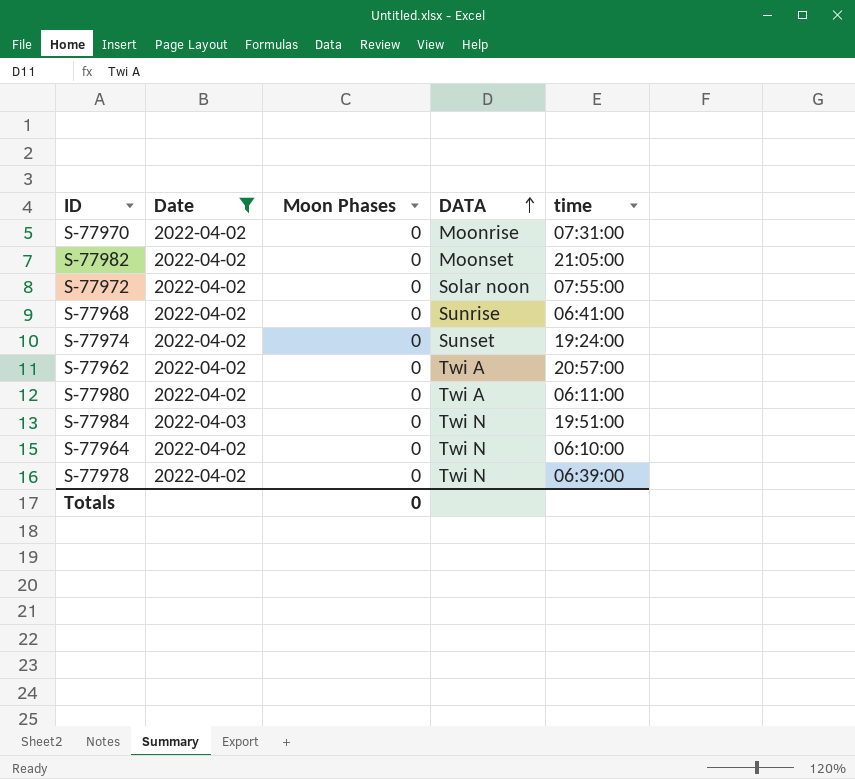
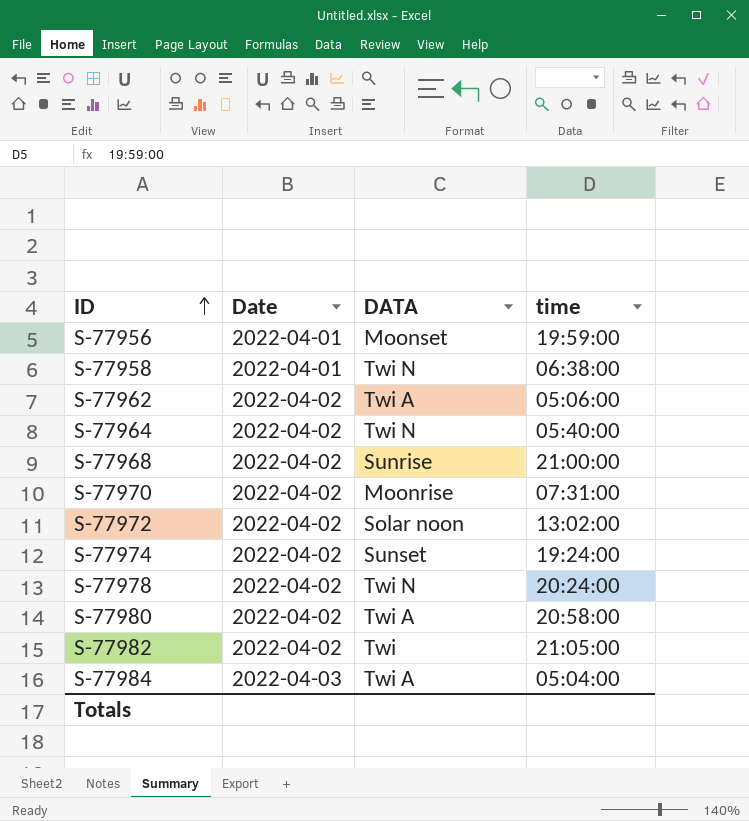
filter: Date != 2022-04-01 -> none
row order: DATA ascending -> ID ascending
column Moon Phases | position: 3 -> none
S-77962 | time: 20:57:00 -> 05:06:00
S-77964 | time: 06:10:00 -> 05:40:00
S-77968 | time: 06:41:00 -> 21:00:00
S-77972 | time: 07:55:00 -> 13:02:00
S-77978 | time: 06:39:00 -> 20:24:00
S-77980 | time: 06:11:00 -> 20:58:00
S-77982 | DATA: Moonset -> Twi
S-77984 | DATA: Twi N -> Twi A
S-77984 | time: 19:51:00 -> 05:04:00

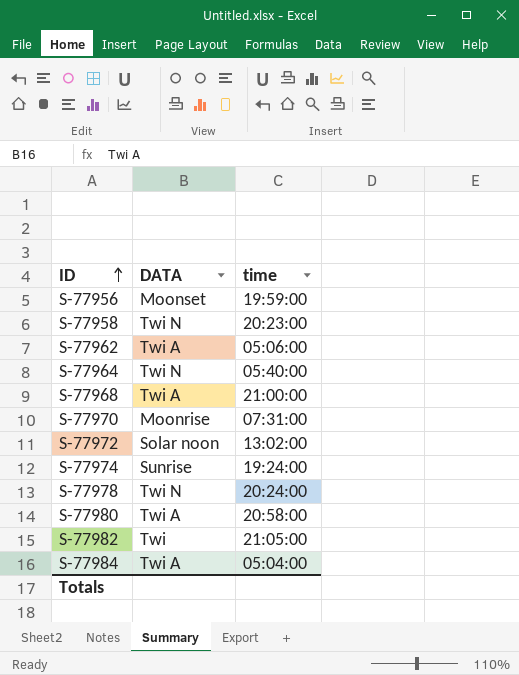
column Date | position: 2 -> none
S-77958 | time: 06:38:00 -> 20:23:00
S-77968 | DATA: Sunrise -> Twi A
S-77974 | DATA: Sunset -> Sunrise

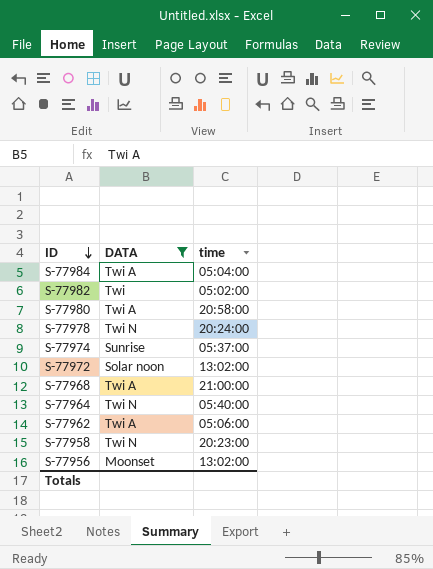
filter: none -> DATA != Moonrise
row order: ID ascending -> ID descending
S-77982 | time: 21:05:00 -> 05:02:00
S-77974 | time: 19:24:00 -> 05:37:00
S-77956 | time: 19:59:00 -> 13:02:00

